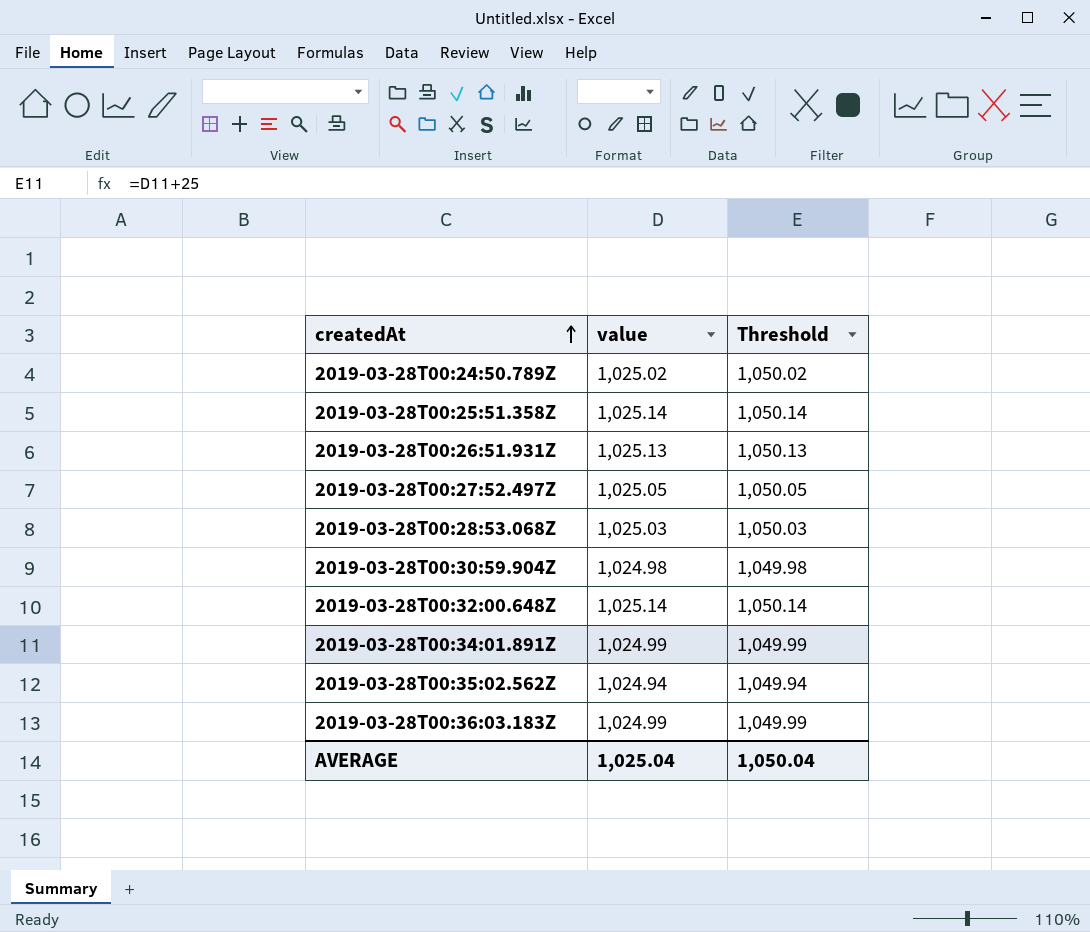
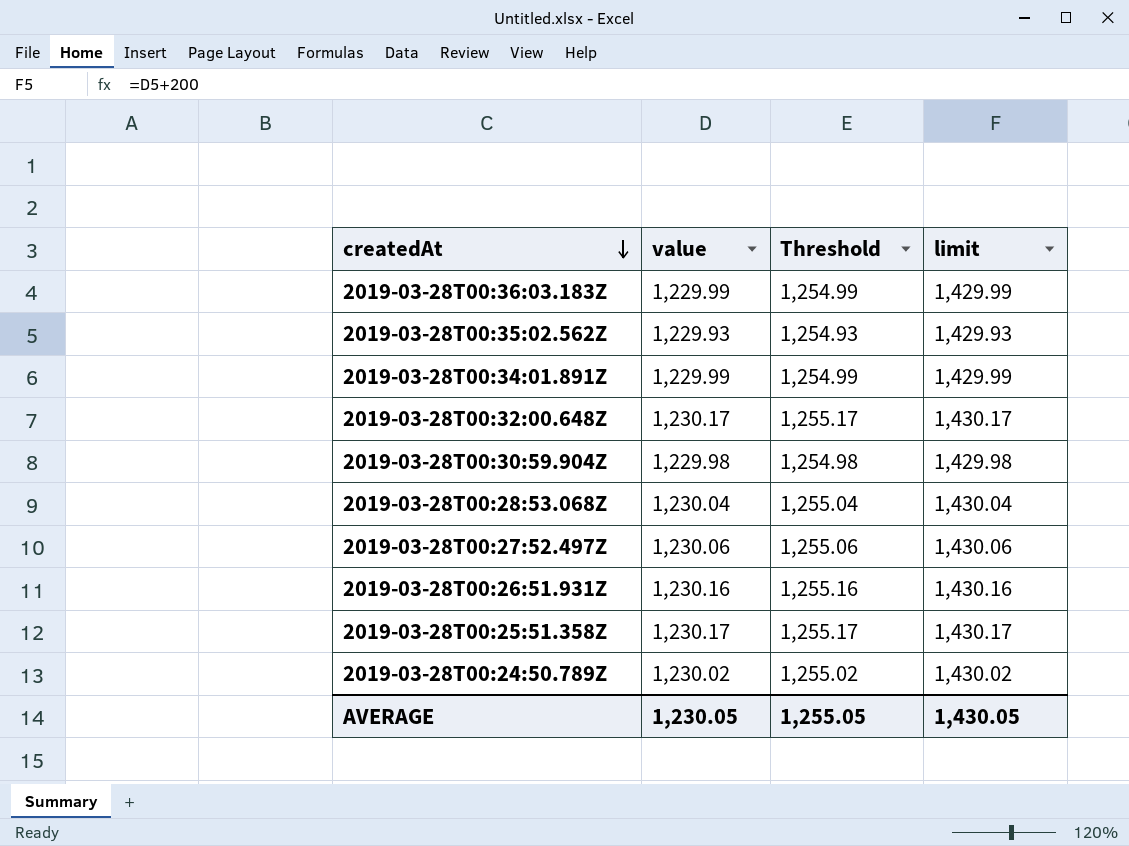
row order: createdAt ascending -> createdAt descending
column limit | formula: none -> [value] + 200
2019-03-28T00:36:03.183Z | value: 1,024.99 -> 1,229.99
2019-03-28T00:36:03.183Z | Threshold: 1,049.99 -> 1,254.99
2019-03-28T00:35:02.562Z | value: 1,024.94 -> 1,229.93
2019-03-28T00:35:02.562Z | Threshold: 1,049.94 -> 1,254.93
2019-03-28T00:34:01.891Z | value: 1,024.99 -> 1,229.99
2019-03-28T00:34:01.891Z | Threshold: 1,049.99 -> 1,254.99
2019-03-28T00:32:00.648Z | value: 1,025.14 -> 1,230.17
2019-03-28T00:32:00.648Z | Threshold: 1,050.14 -> 1,255.17
2019-03-28T00:30:59.904Z | value: 1,024.98 -> 1,229.98
2019-03-28T00:30:59.904Z | Threshold: 1,049.98 -> 1,254.98
2019-03-28T00:28:53.068Z | value: 1,025.03 -> 1,230.04
2019-03-28T00:28:53.068Z | Threshold: 1,050.03 -> 1,255.04
2019-03-28T00:27:52.497Z | value: 1,025.05 -> 1,230.06
2019-03-28T00:27:52.497Z | Threshold: 1,050.05 -> 1,255.06
2019-03-28T00:26:51.931Z | value: 1,025.13 -> 1,230.16
2019-03-28T00:26:51.931Z | Threshold: 1,050.13 -> 1,255.16
2019-03-28T00:25:51.358Z | value: 1,025.14 -> 1,230.17
2019-03-28T00:25:51.358Z | Threshold: 1,050.14 -> 1,255.17
2019-03-28T00:24:50.789Z | value: 1,025.02 -> 1,230.02
2019-03-28T00:24:50.789Z | Threshold: 1,050.02 -> 1,255.02
AVERAGE | value: 1,025.04 -> 1,230.05
AVERAGE | Threshold: 1,050.04 -> 1,255.05

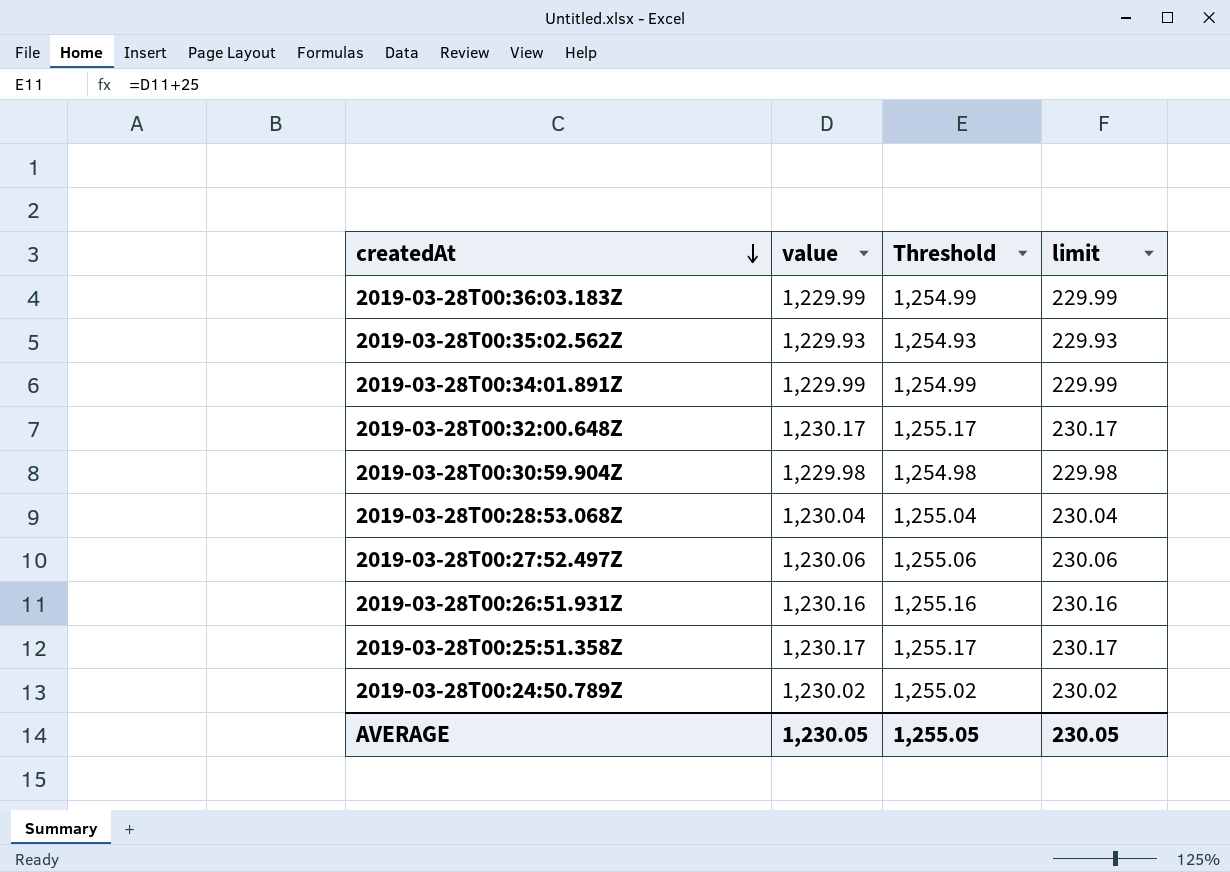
column limit | formula: [value] + 200 -> [value] - 1000
AVERAGE | limit: 1,430.05 -> 230.05

